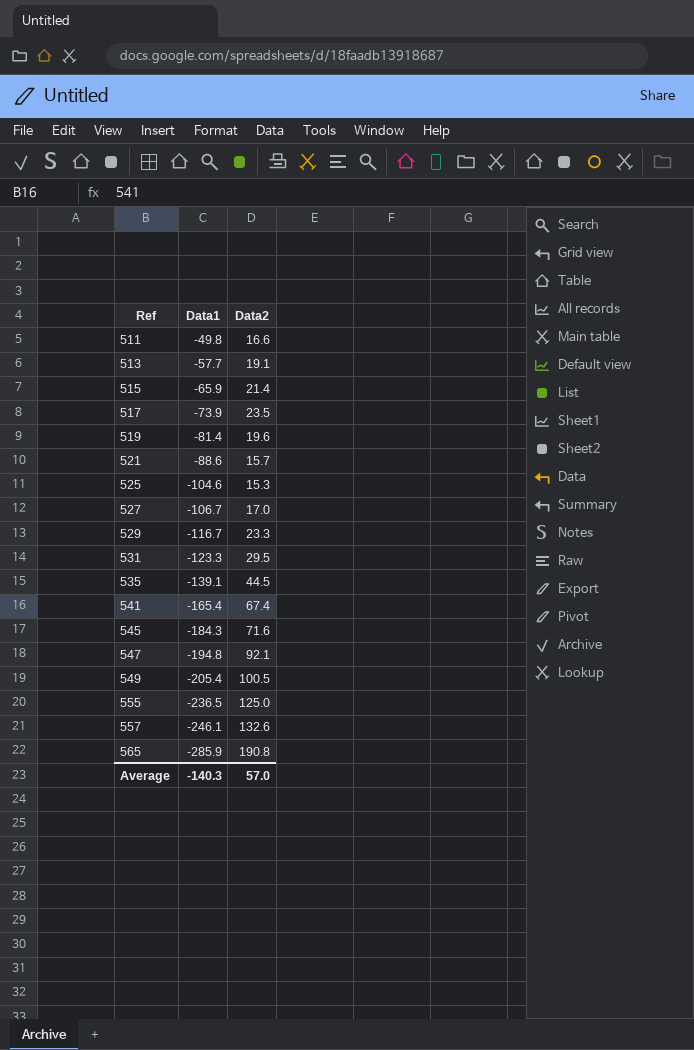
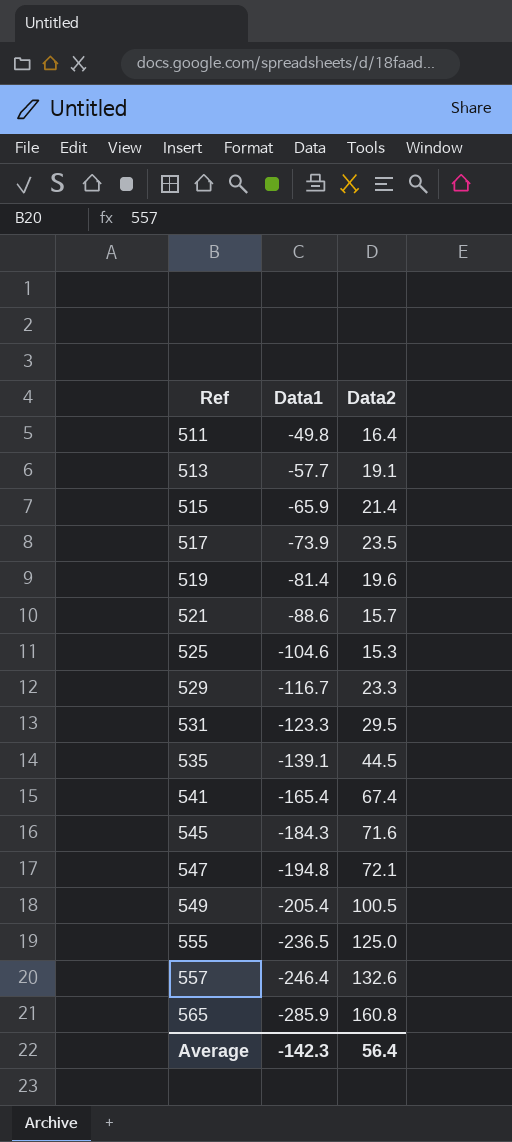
row 527: -106.7 | 17.0 -> none
511 | Data2: 16.6 -> 16.4
547 | Data2: 92.1 -> 72.1
557 | Data1: -246.1 -> -246.4
565 | Data2: 190.8 -> 160.8
Average | Data1: -140.3 -> -142.3
Average | Data2: 57.0 -> 56.4

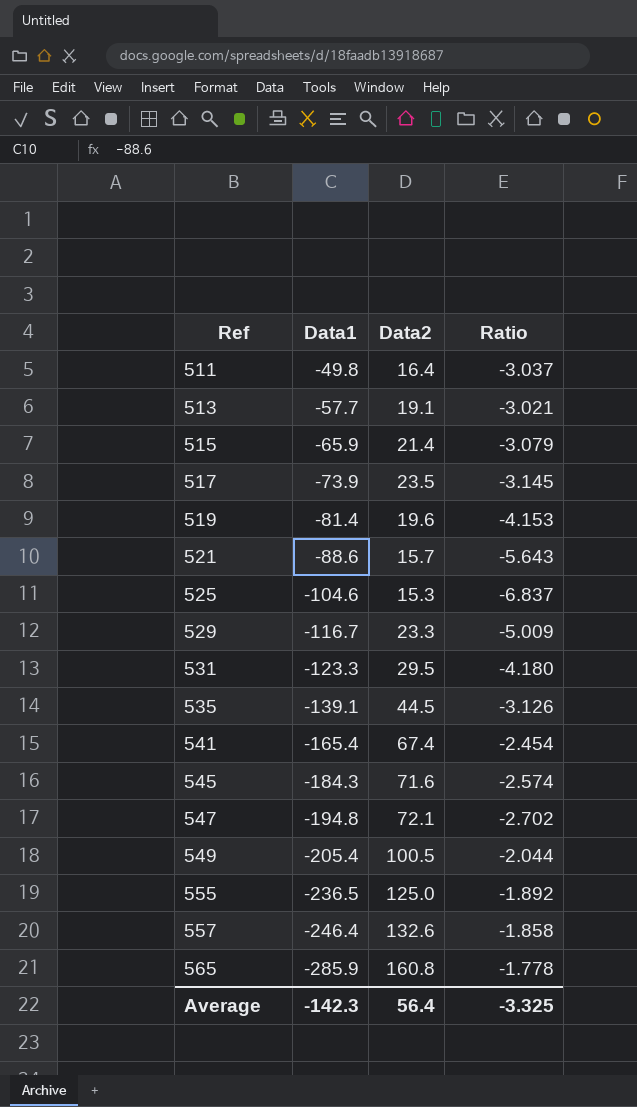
column Ratio | formula: none -> [Data1] / [Data2]

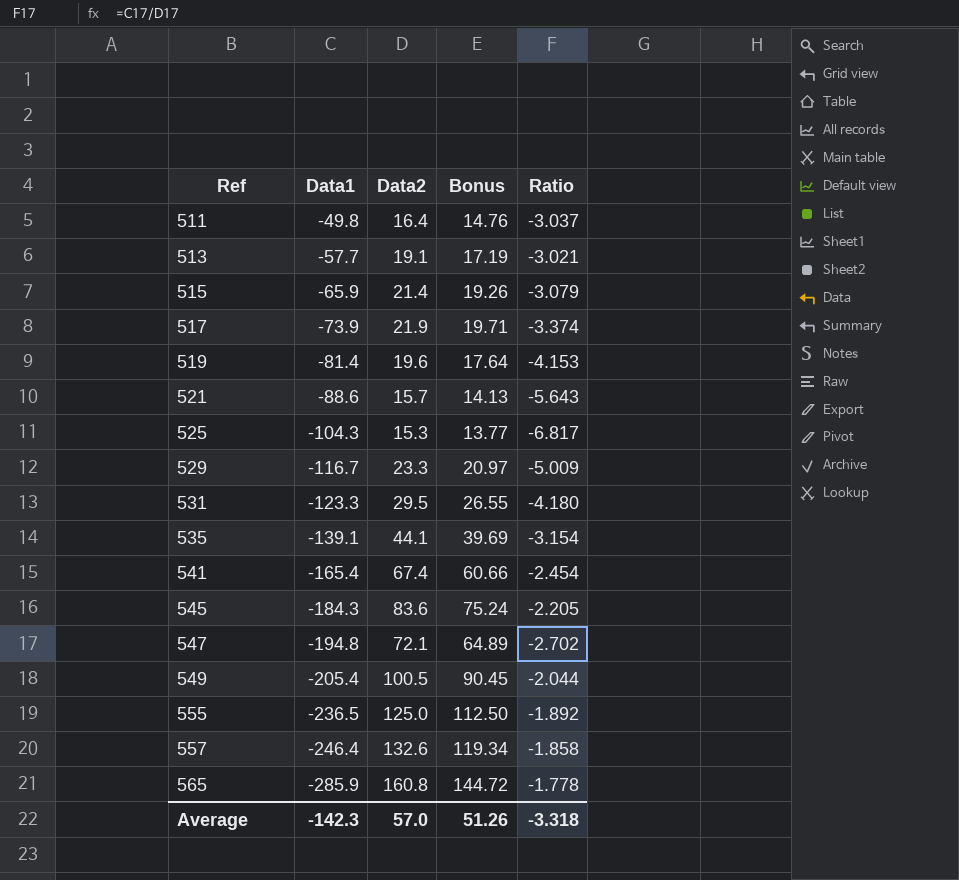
column Bonus | formula: none -> [Data2] * 0.9
517 | Data2: 23.5 -> 21.9
517 | Ratio: -3.145 -> -3.374
525 | Data1: -104.6 -> -104.3
525 | Ratio: -6.837 -> -6.817
535 | Data2: 44.5 -> 44.1
535 | Ratio: -3.126 -> -3.154
545 | Data2: 71.6 -> 83.6
545 | Ratio: -2.574 -> -2.205
Average | Data2: 56.4 -> 57.0
Average | Ratio: -3.325 -> -3.318

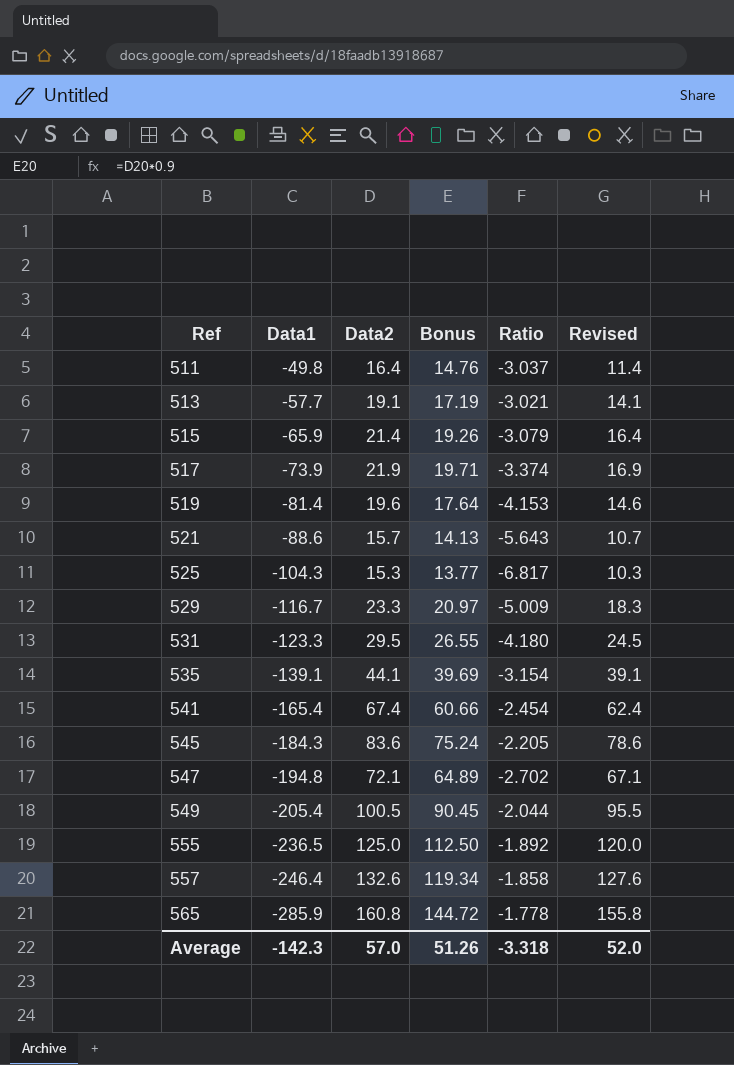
column Revised | formula: none -> [Data2] - 5

